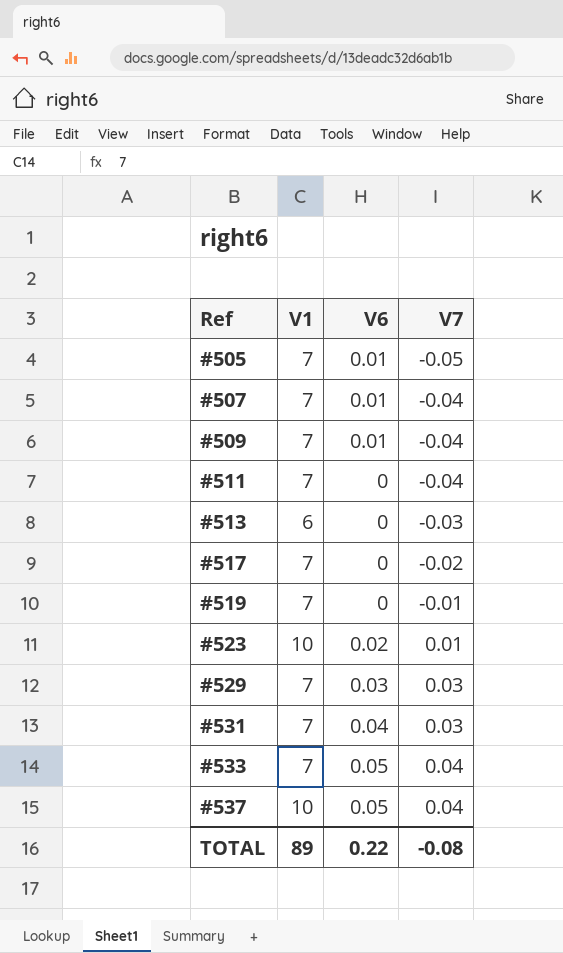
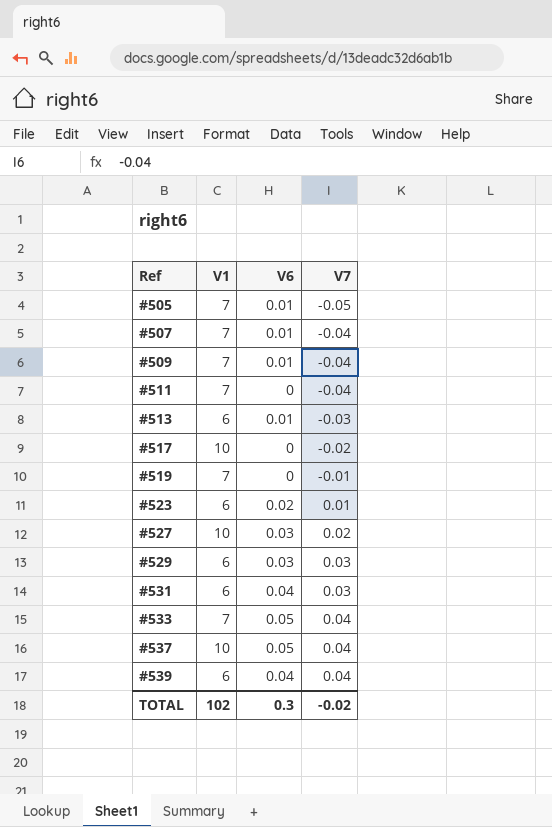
#513 | V6: 0 -> 0.01
#517 | V1: 7 -> 10
#523 | V1: 10 -> 6
row #527: none -> 10 | 0.03 | 0.02
#529 | V1: 7 -> 6
#531 | V1: 7 -> 6
row #539: none -> 6 | 0.04 | 0.04
TOTAL | V1: 89 -> 102
TOTAL | V6: 0.22 -> 0.3
TOTAL | V7: -0.08 -> -0.02

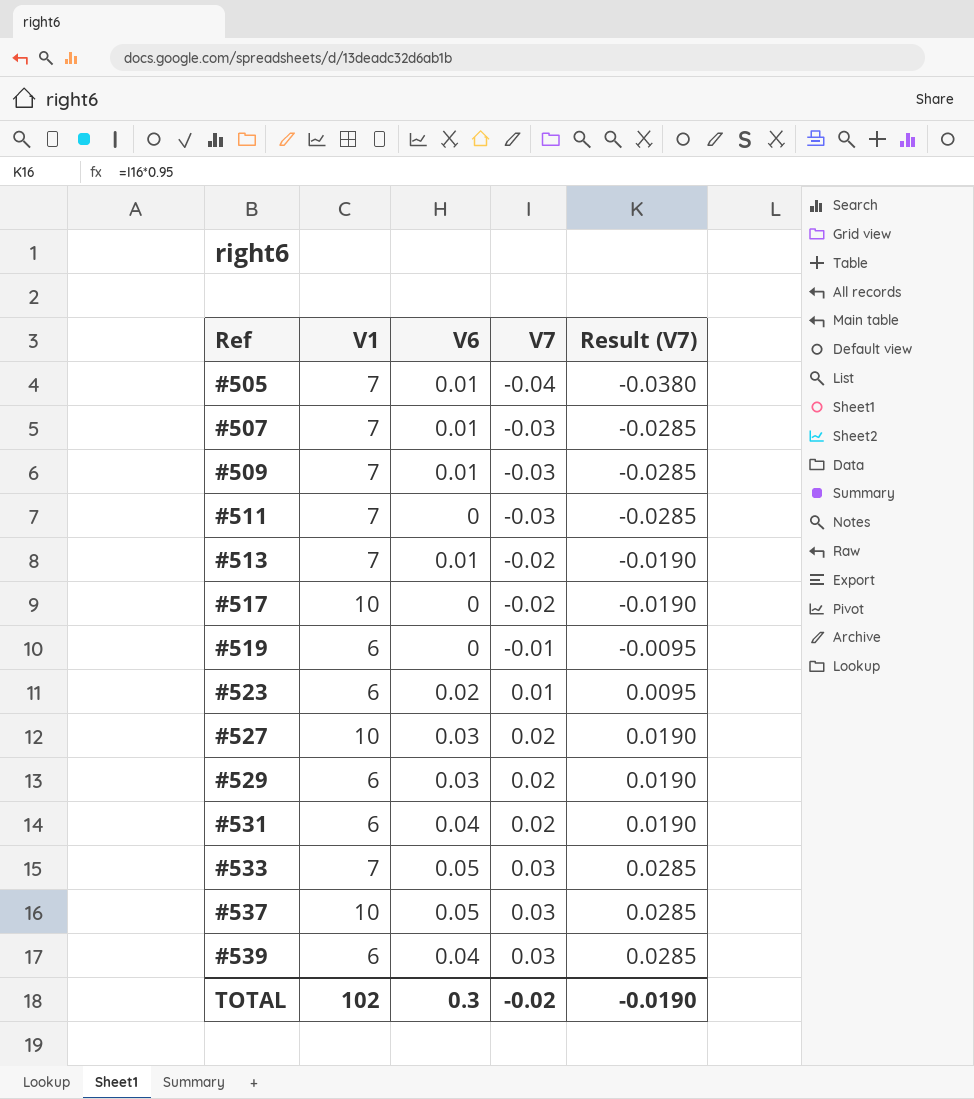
column Result (V7) | formula: none -> [V7] * 0.95
#505 | V7: -0.05 -> -0.04
#507 | V7: -0.04 -> -0.03
#509 | V7: -0.04 -> -0.03
#511 | V7: -0.04 -> -0.03
#513 | V1: 6 -> 7
#513 | V7: -0.03 -> -0.02
#519 | V1: 7 -> 6
#529 | V7: 0.03 -> 0.02
#531 | V7: 0.03 -> 0.02
#533 | V7: 0.04 -> 0.03
#537 | V7: 0.04 -> 0.03
#539 | V7: 0.04 -> 0.03

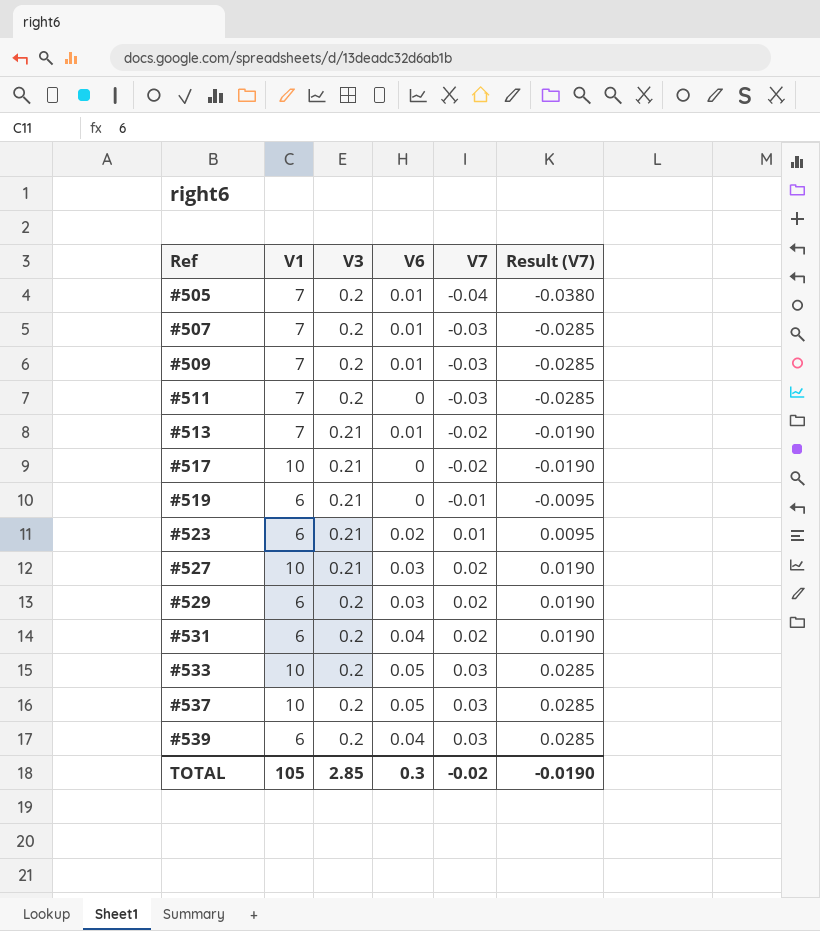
column V3 | position: none -> 3
#533 | V1: 7 -> 10
TOTAL | V1: 102 -> 105

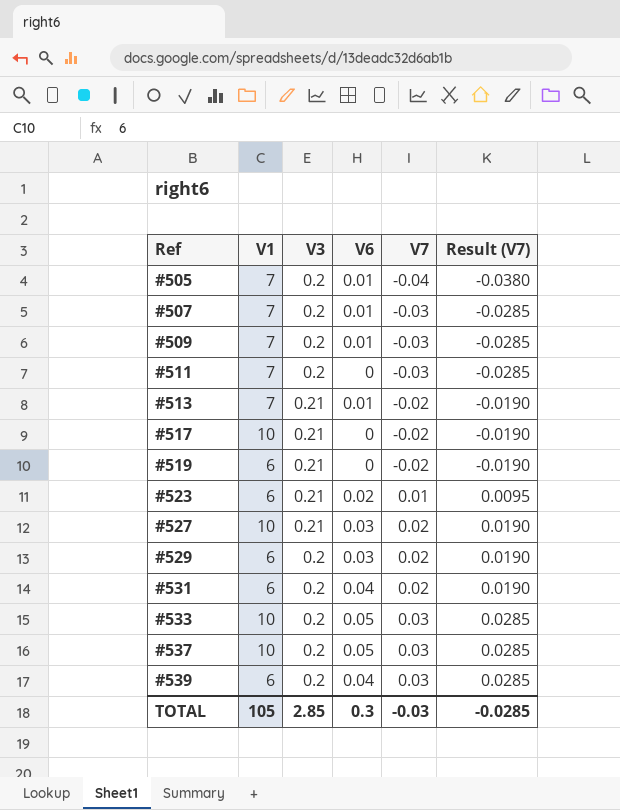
#519 | V7: -0.01 -> -0.02
#519 | Result (V7): -0.0095 -> -0.0190
TOTAL | V7: -0.02 -> -0.03
TOTAL | Result (V7): -0.0190 -> -0.0285

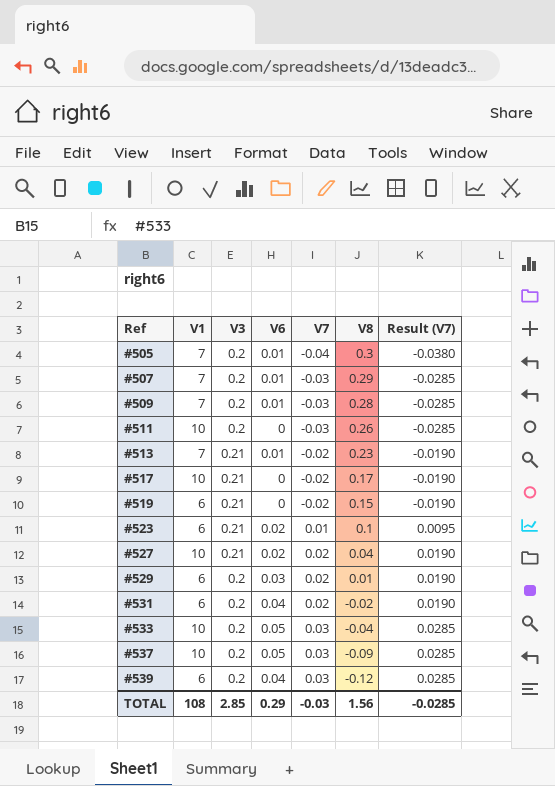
column V8 | position: none -> 6
#511 | V1: 7 -> 10
#527 | V6: 0.03 -> 0.02
TOTAL | V1: 105 -> 108
TOTAL | V6: 0.3 -> 0.29

